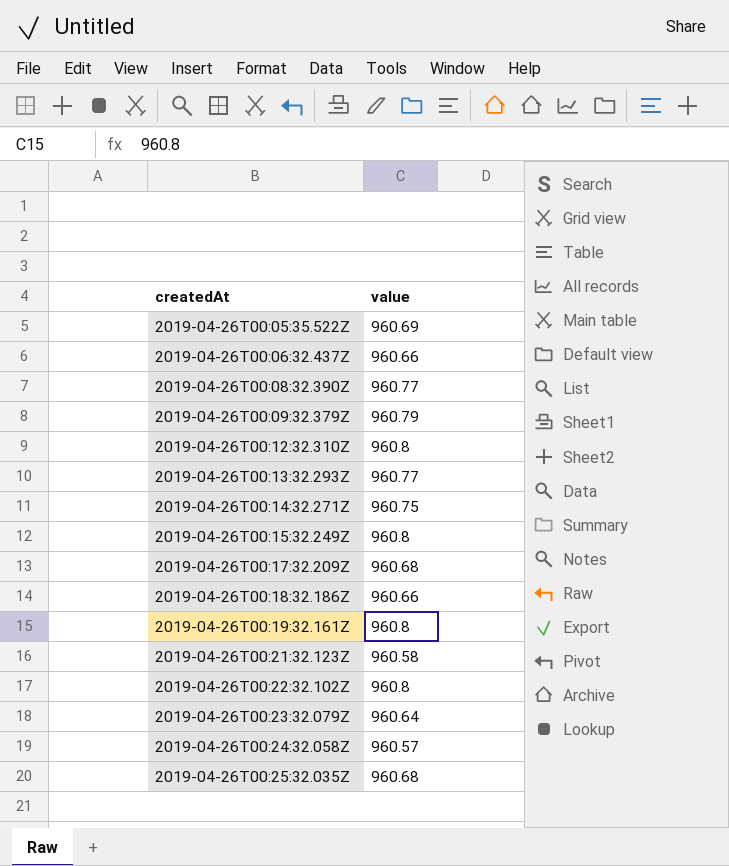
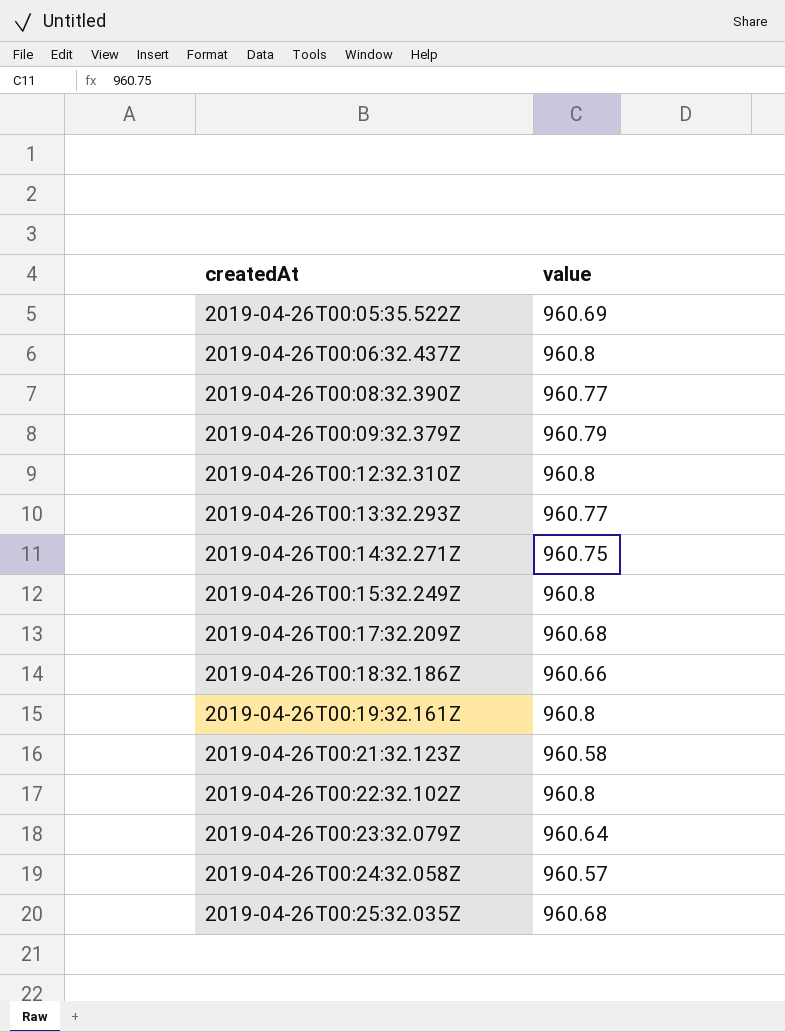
2019-04-26T00:06:32.437Z | value: 960.66 -> 960.8

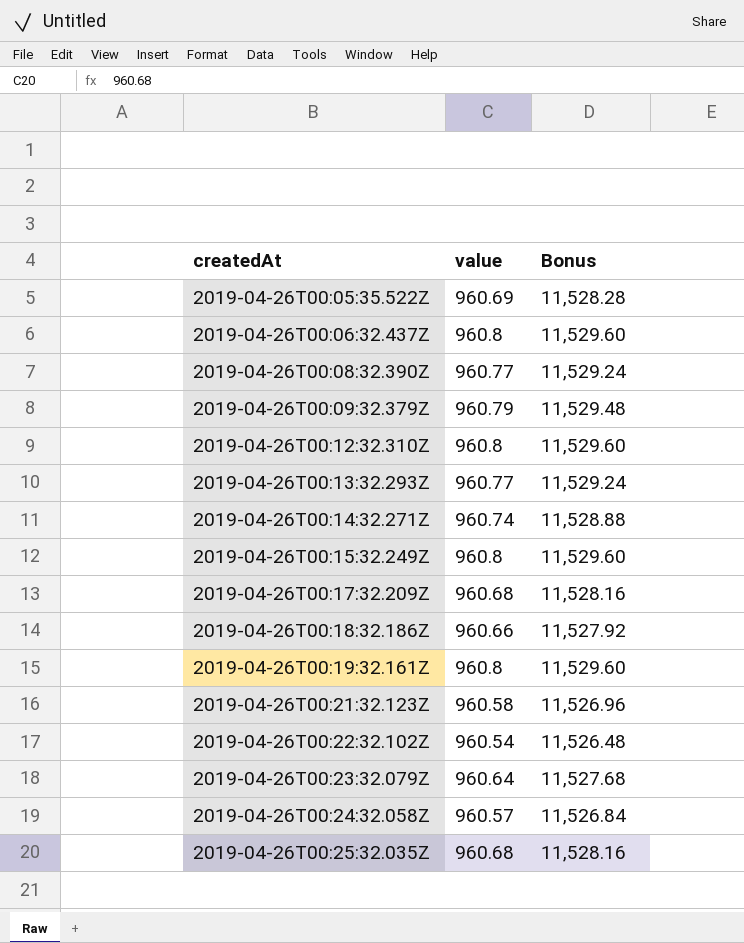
column Bonus | formula: none -> [value] * 12
2019-04-26T00:14:32.271Z | value: 960.75 -> 960.74
2019-04-26T00:22:32.102Z | value: 960.8 -> 960.54

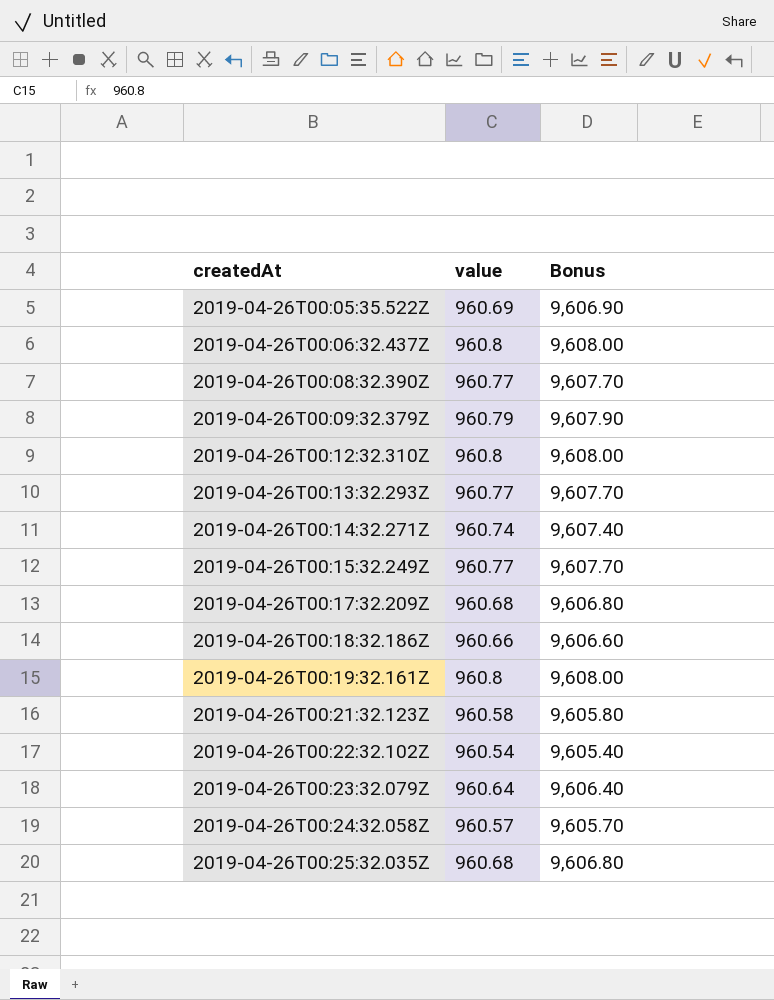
column Bonus | formula: [value] * 12 -> [value] * 10
2019-04-26T00:15:32.249Z | value: 960.8 -> 960.77

